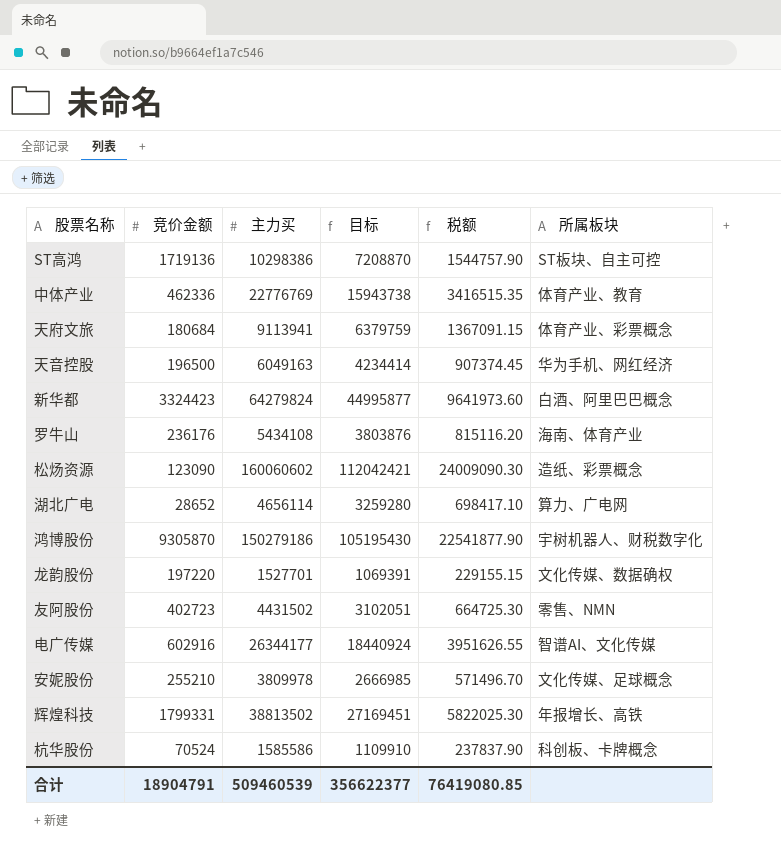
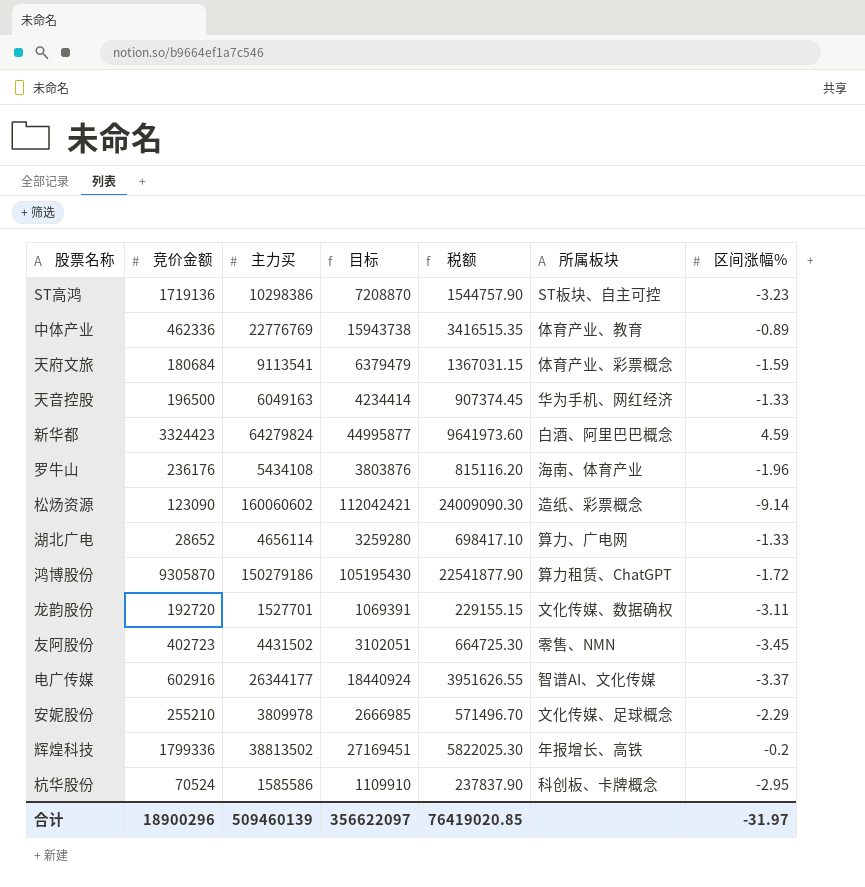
column 区间涨幅% | position: none -> 7
天府文旅 | 主力买: 9113941 -> 9113541
天府文旅 | 目标: 6379759 -> 6379479
天府文旅 | 税额: 1367091.15 -> 1367031.15
鸿博股份 | 所属板块: 宇树机器人、财税数字化 -> 算力租赁、ChatGPT
龙韵股份 | 竞价金额: 197220 -> 192720
辉煌科技 | 竞价金额: 1799331 -> 1799336
合计 | 竞价金额: 18904791 -> 18900296
合计 | 主力买: 509460539 -> 509460139
合计 | 目标: 356622377 -> 356622097
合计 | 税额: 76419080.85 -> 76419020.85

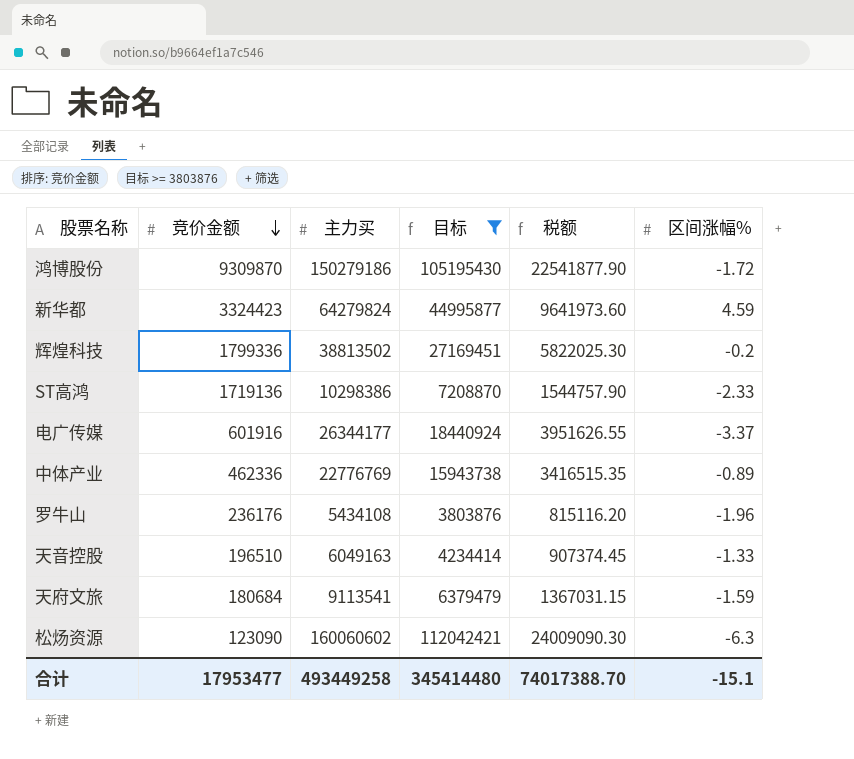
filter: none -> 目标 >= 3803876
row order: none -> 竞价金额 descending
column 所属板块 | position: 6 -> none
鸿博股份 | 竞价金额: 9305870 -> 9309870
ST高鸿 | 区间涨幅%: -3.23 -> -2.33
电广传媒 | 竞价金额: 602916 -> 601916
天音控股 | 竞价金额: 196500 -> 196510
松炀资源 | 区间涨幅%: -9.14 -> -6.3
合计 | 竞价金额: 18900296 -> 17953477
合计 | 主力买: 509460139 -> 493449258
合计 | 目标: 356622097 -> 345414480
合计 | 税额: 76419020.85 -> 74017388.70
合计 | 区间涨幅%: -31.97 -> -15.1

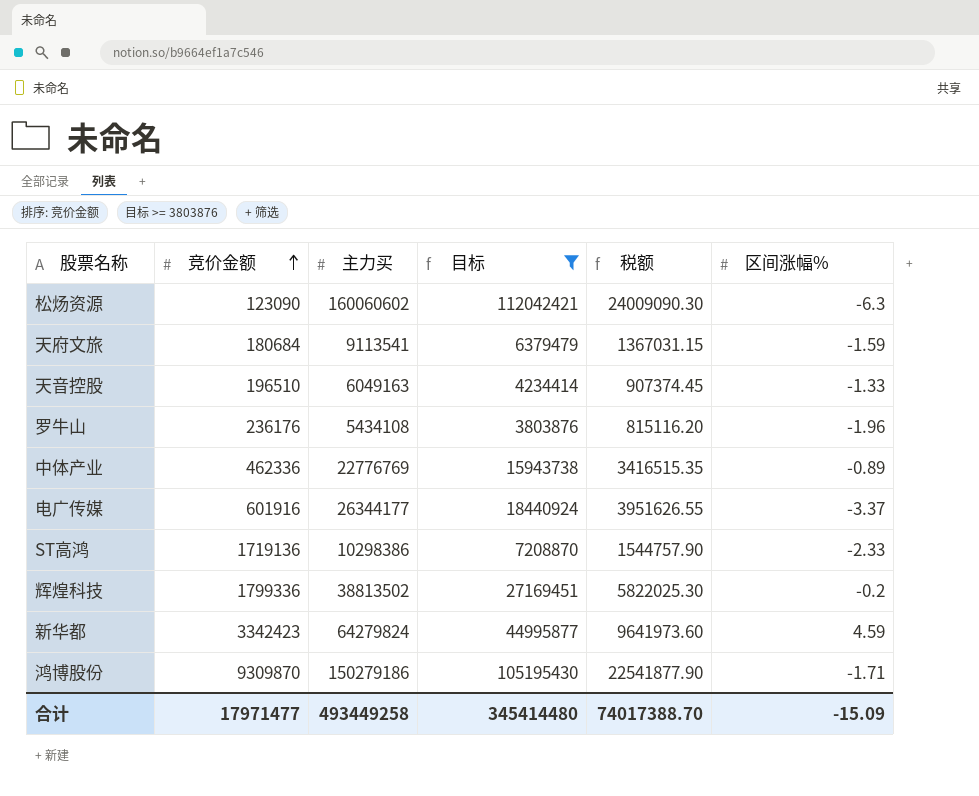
row order: 竞价金额 descending -> 竞价金额 ascending
新华都 | 竞价金额: 3324423 -> 3342423
鸿博股份 | 区间涨幅%: -1.72 -> -1.71
合计 | 竞价金额: 17953477 -> 17971477
合计 | 区间涨幅%: -15.1 -> -15.09

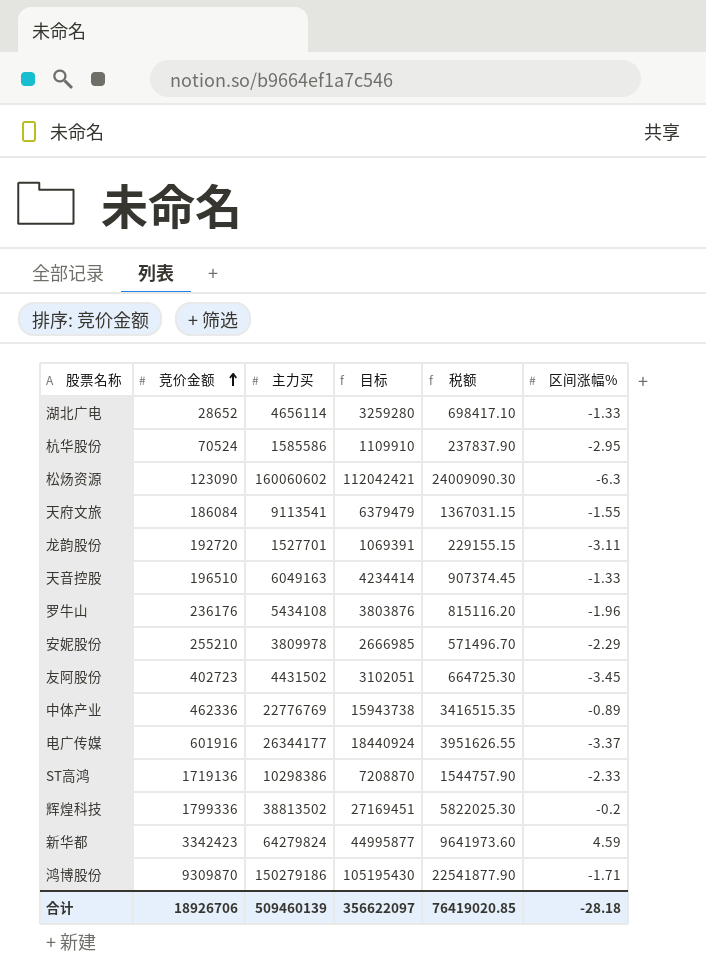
filter: 目标 >= 3803876 -> none
天府文旅 | 竞价金额: 180684 -> 186084
天府文旅 | 区间涨幅%: -1.59 -> -1.55
合计 | 竞价金额: 17971477 -> 18926706
合计 | 主力买: 493449258 -> 509460139
合计 | 目标: 345414480 -> 356622097
合计 | 税额: 74017388.70 -> 76419020.85
合计 | 区间涨幅%: -15.09 -> -28.18

